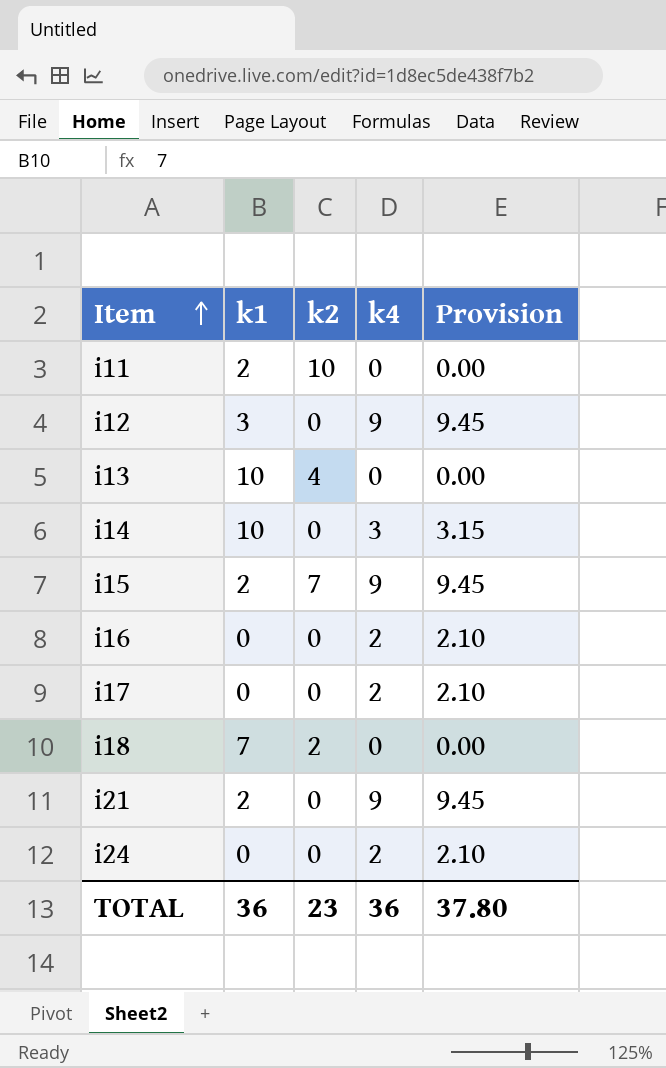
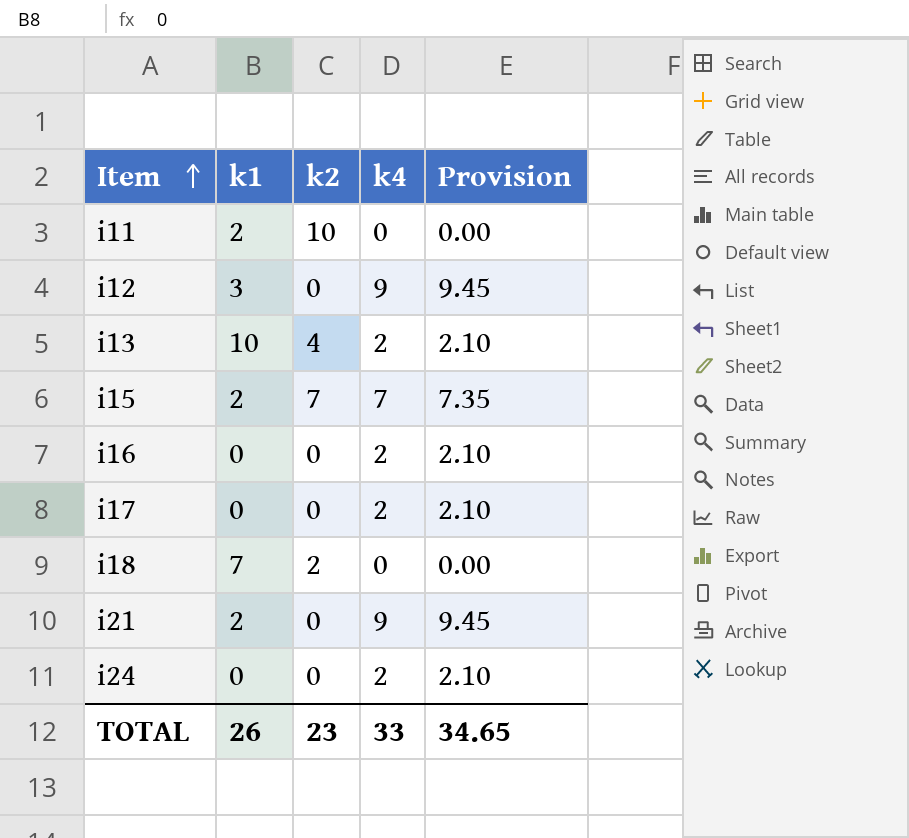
row i14: 10 | 0 | 3 | 3.15 -> none
i13 | k4: 0 -> 2
i13 | Provision: 0.00 -> 2.10
i15 | k4: 9 -> 7
i15 | Provision: 9.45 -> 7.35
TOTAL | k1: 36 -> 26
TOTAL | k4: 36 -> 33
TOTAL | Provision: 37.80 -> 34.65

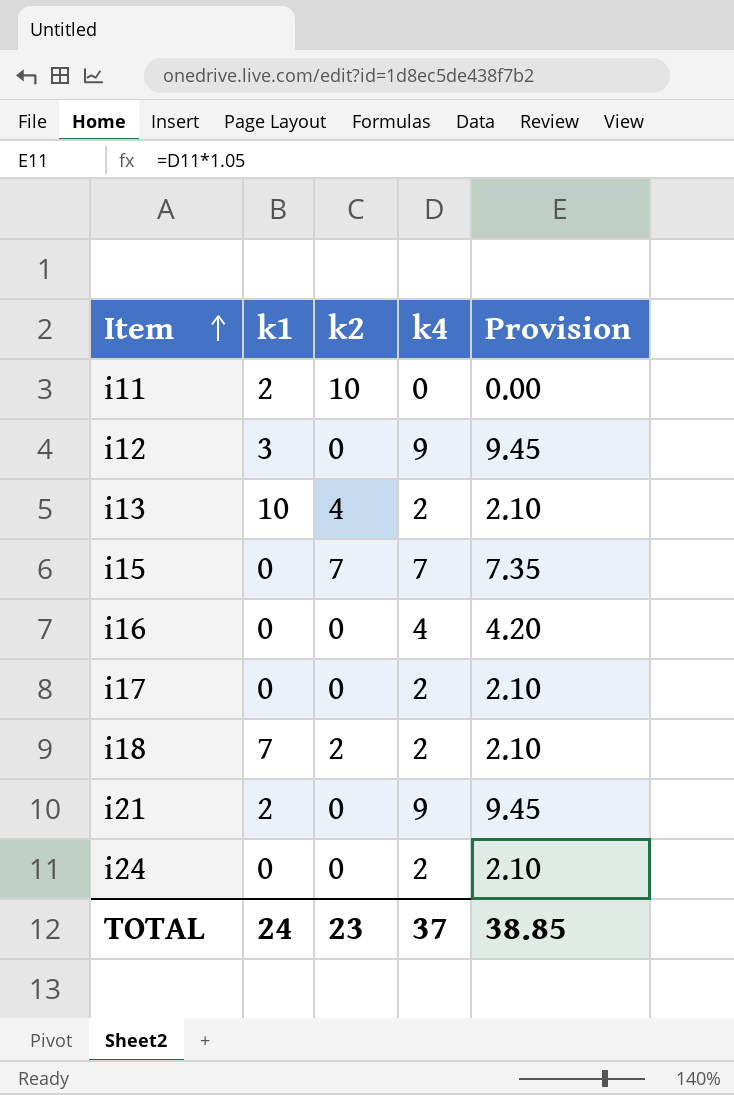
i15 | k1: 2 -> 0
i16 | k4: 2 -> 4
i16 | Provision: 2.10 -> 4.20
i18 | k4: 0 -> 2
i18 | Provision: 0.00 -> 2.10
TOTAL | k1: 26 -> 24
TOTAL | k4: 33 -> 37
TOTAL | Provision: 34.65 -> 38.85

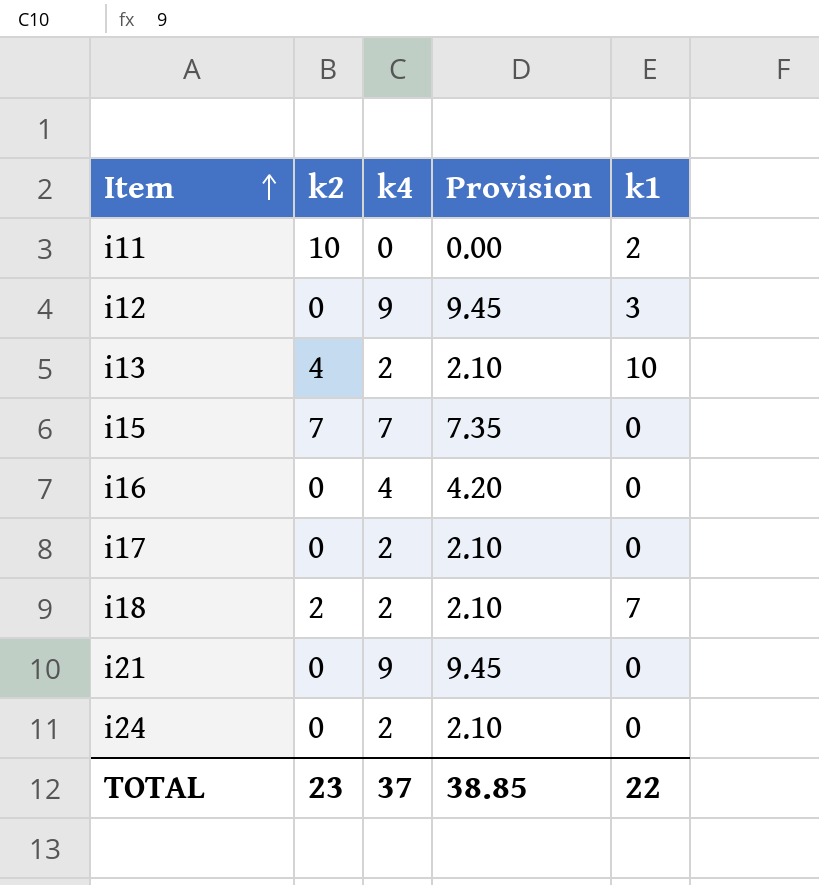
column k1 | position: 2 -> 5
i21 | k1: 2 -> 0
TOTAL | k1: 24 -> 22

